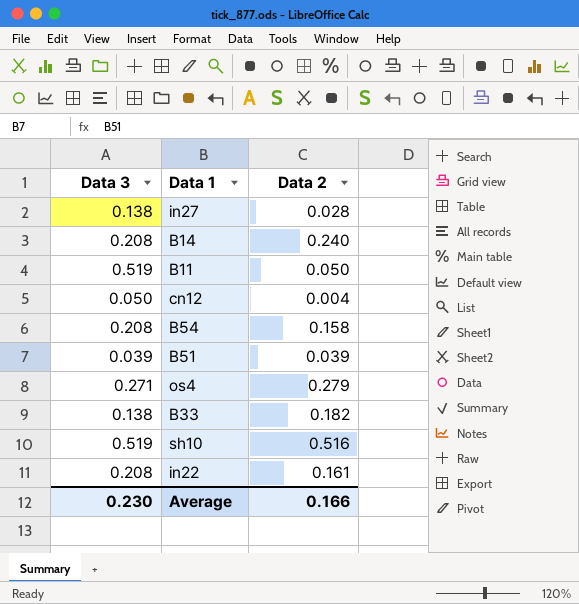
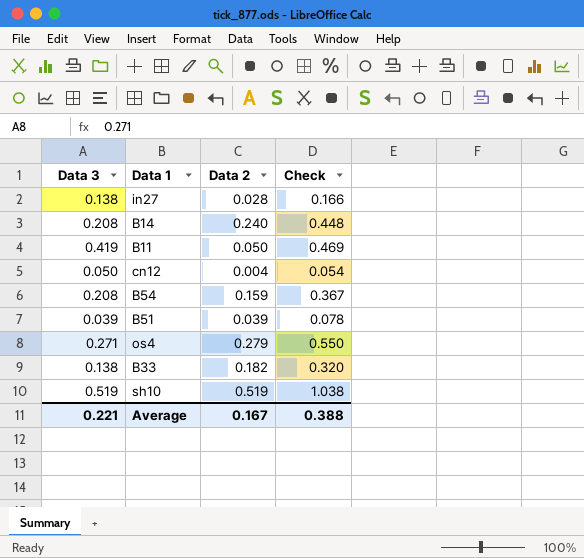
column Check | formula: none -> [Data 3] + [Data 2]
row in22: 0.208 | 0.161 -> none
B11 | Data 3: 0.519 -> 0.419
B54 | Data 2: 0.158 -> 0.159
sh10 | Data 2: 0.516 -> 0.519
Average | Data 3: 0.230 -> 0.221
Average | Data 2: 0.166 -> 0.167

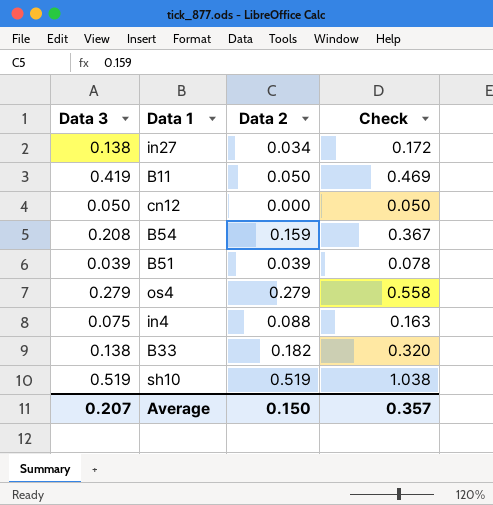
row B14: 0.208 | 0.240 | 0.448 -> none
in27 | Data 2: 0.028 -> 0.034
in27 | Check: 0.166 -> 0.172
cn12 | Data 2: 0.004 -> 0.000
cn12 | Check: 0.054 -> 0.050
os4 | Data 3: 0.271 -> 0.279
os4 | Check: 0.550 -> 0.558
row in4: none -> 0.075 | 0.088 | 0.163
Average | Data 3: 0.221 -> 0.207
Average | Data 2: 0.167 -> 0.150
Average | Check: 0.388 -> 0.357

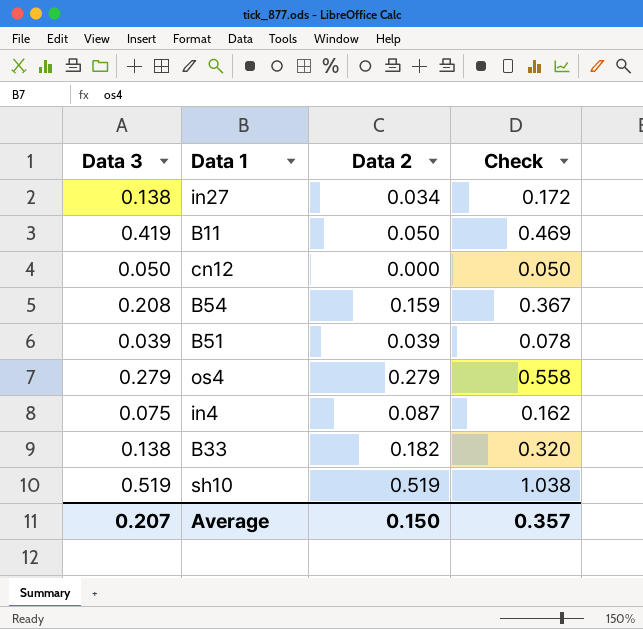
in4 | Data 2: 0.088 -> 0.087
in4 | Check: 0.163 -> 0.162

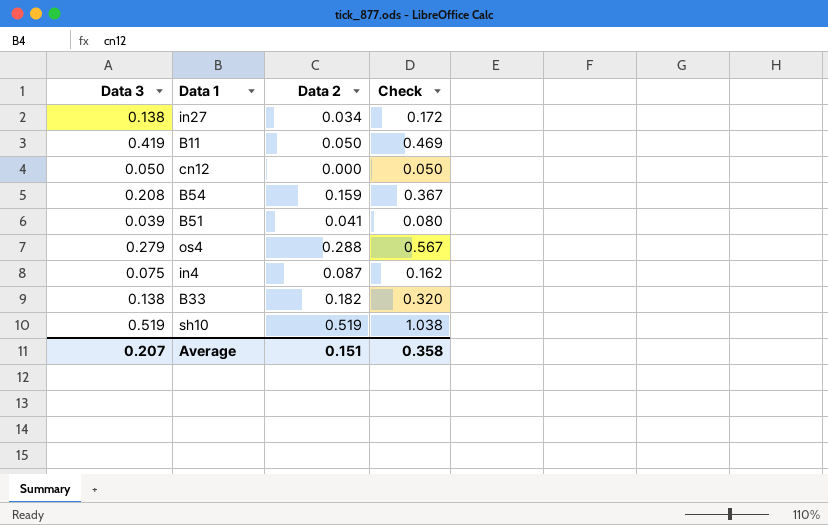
B51 | Data 2: 0.039 -> 0.041
B51 | Check: 0.078 -> 0.080
os4 | Data 2: 0.279 -> 0.288
os4 | Check: 0.558 -> 0.567
Average | Data 2: 0.150 -> 0.151
Average | Check: 0.357 -> 0.358

